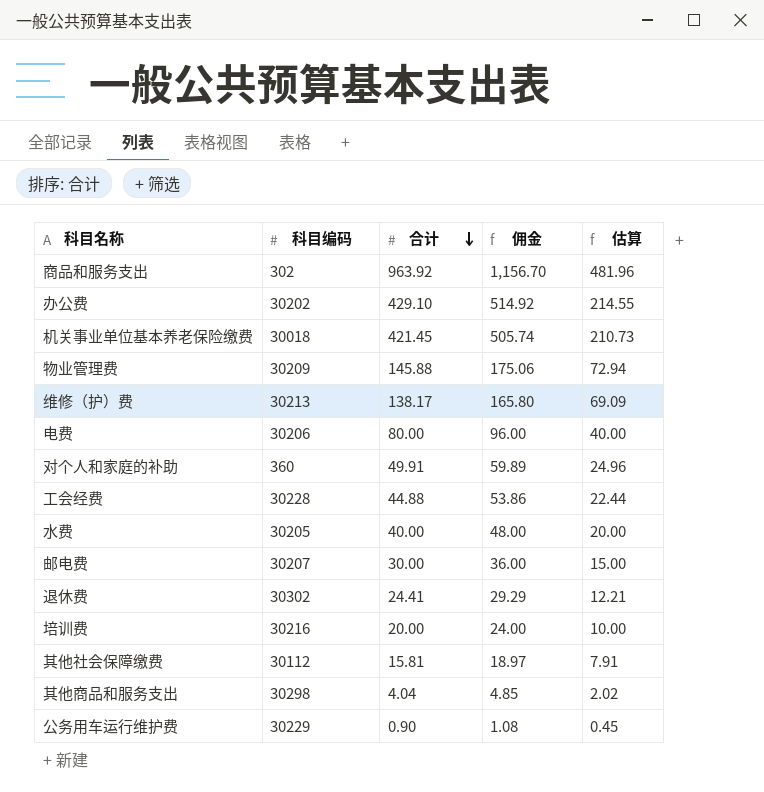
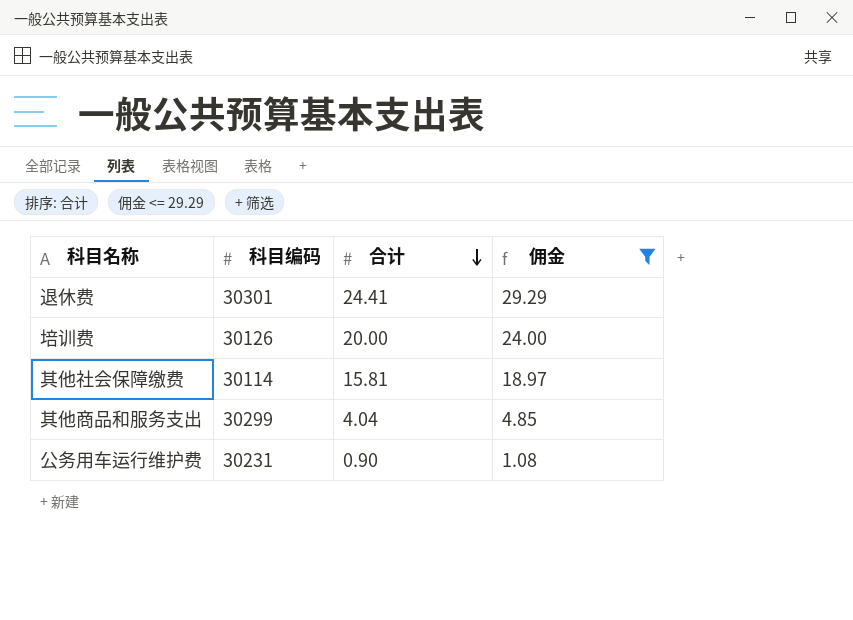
filter: none -> 佣金 <= 29.29
column 估算 | formula: [合计] * 0.5 -> none
退休费 | 科目编码: 30302 -> 30301
培训费 | 科目编码: 30216 -> 30126
其他社会保障缴费 | 科目编码: 30112 -> 30114
其他商品和服务支出 | 科目编码: 30298 -> 30299
公务用车运行维护费 | 科目编码: 30229 -> 30231

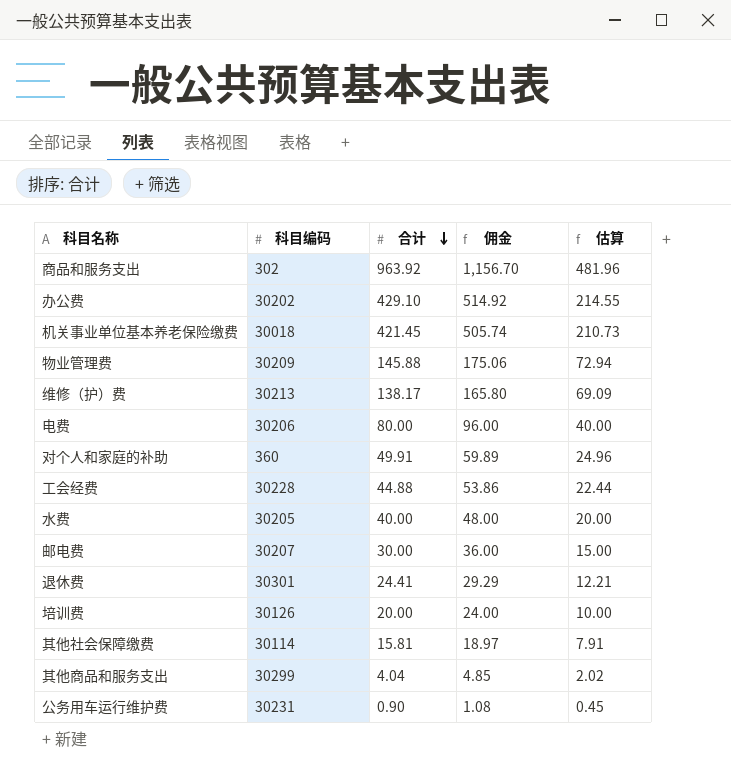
filter: 佣金 <= 29.29 -> none
column 估算 | formula: none -> [合计] * 0.5

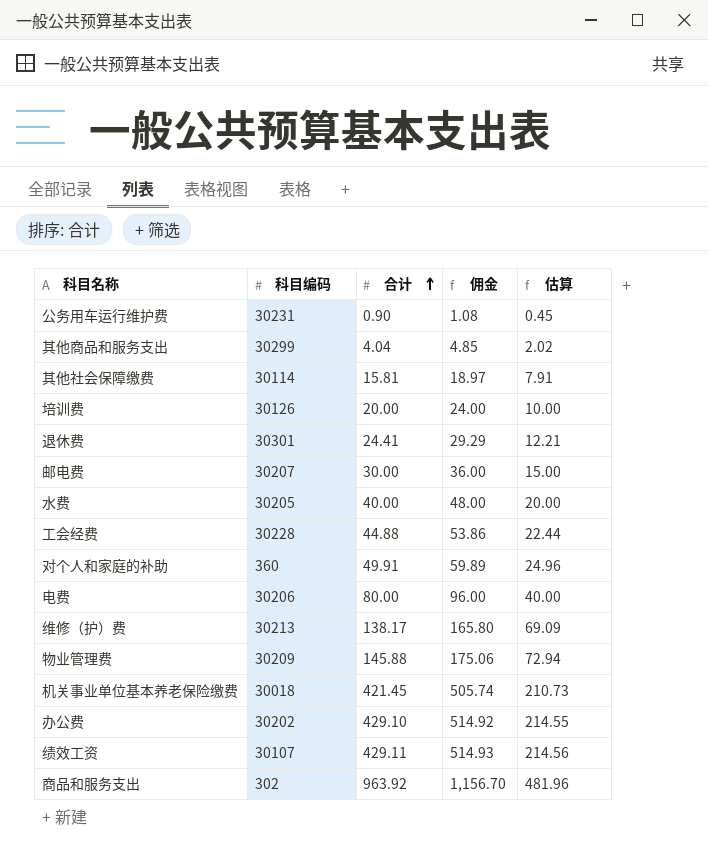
row order: 合计 descending -> 合计 ascending
row 绩效工资: none -> 30107 | 429.11 | 514.93 | 214.56

